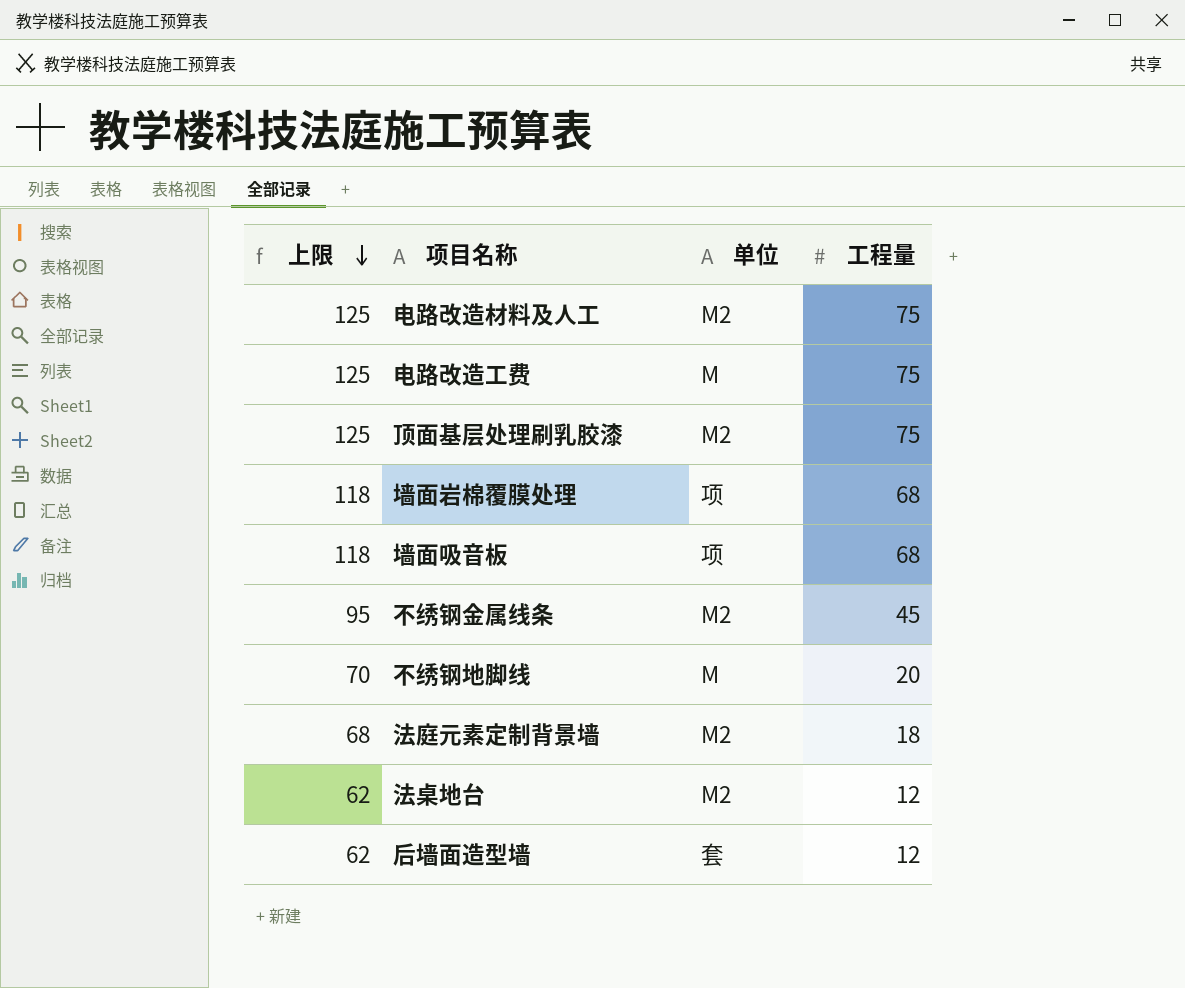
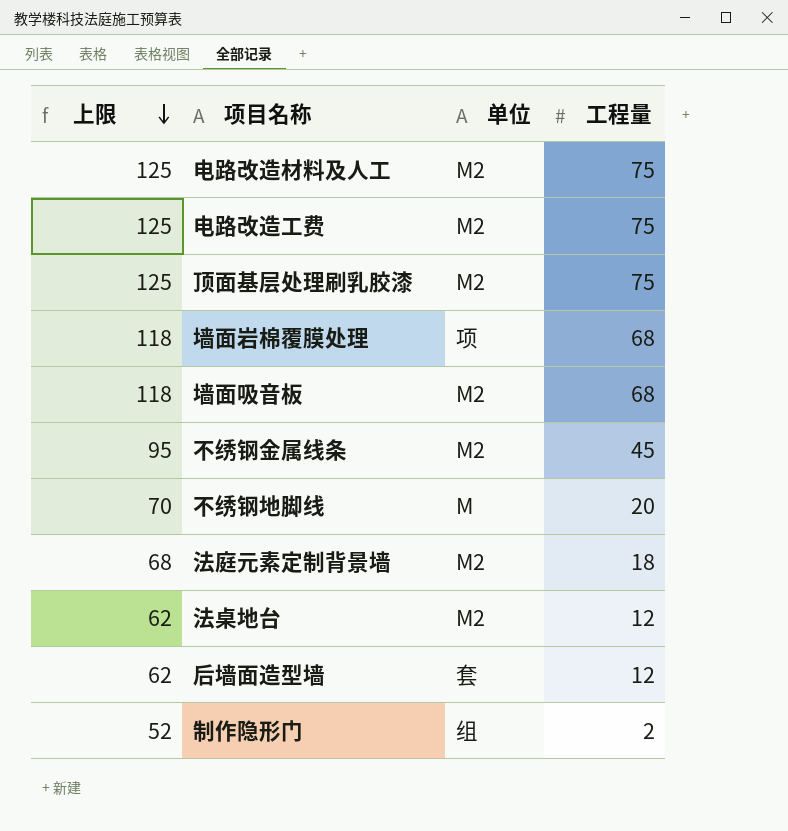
电路改造工费 | 单位: M -> M2
墙面吸音板 | 单位: 项 -> M2
row 制作隐形门: none -> 52 | 组 | 2

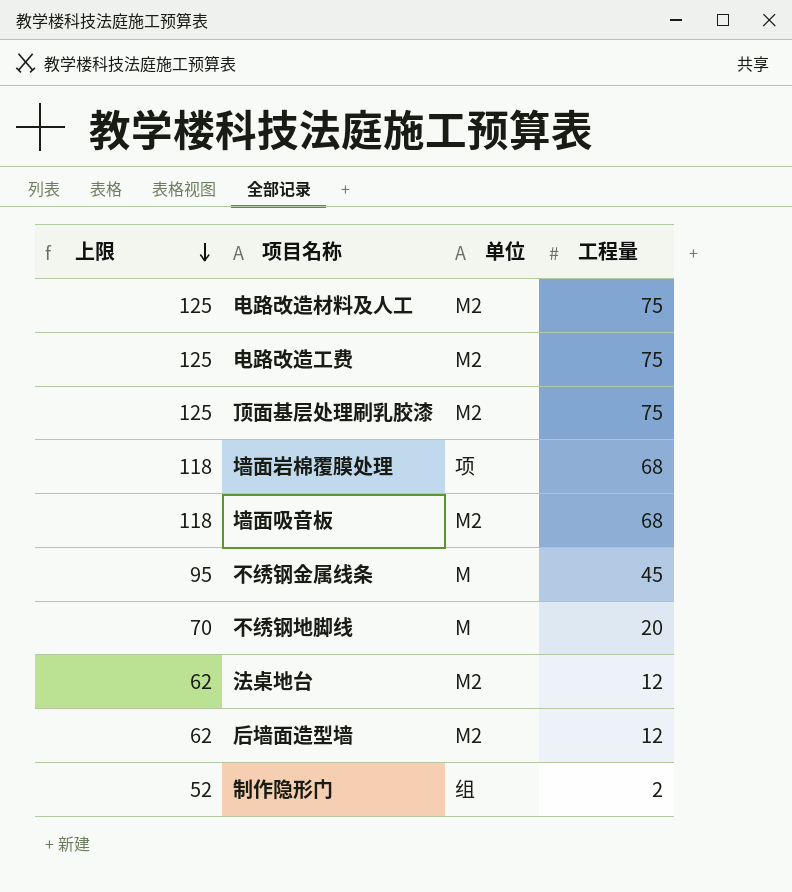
row 法庭元素定制背景墙: 68 | M2 | 18 -> none
不绣钢金属线条 | 单位: M2 -> M
后墙面造型墙 | 单位: 套 -> M2

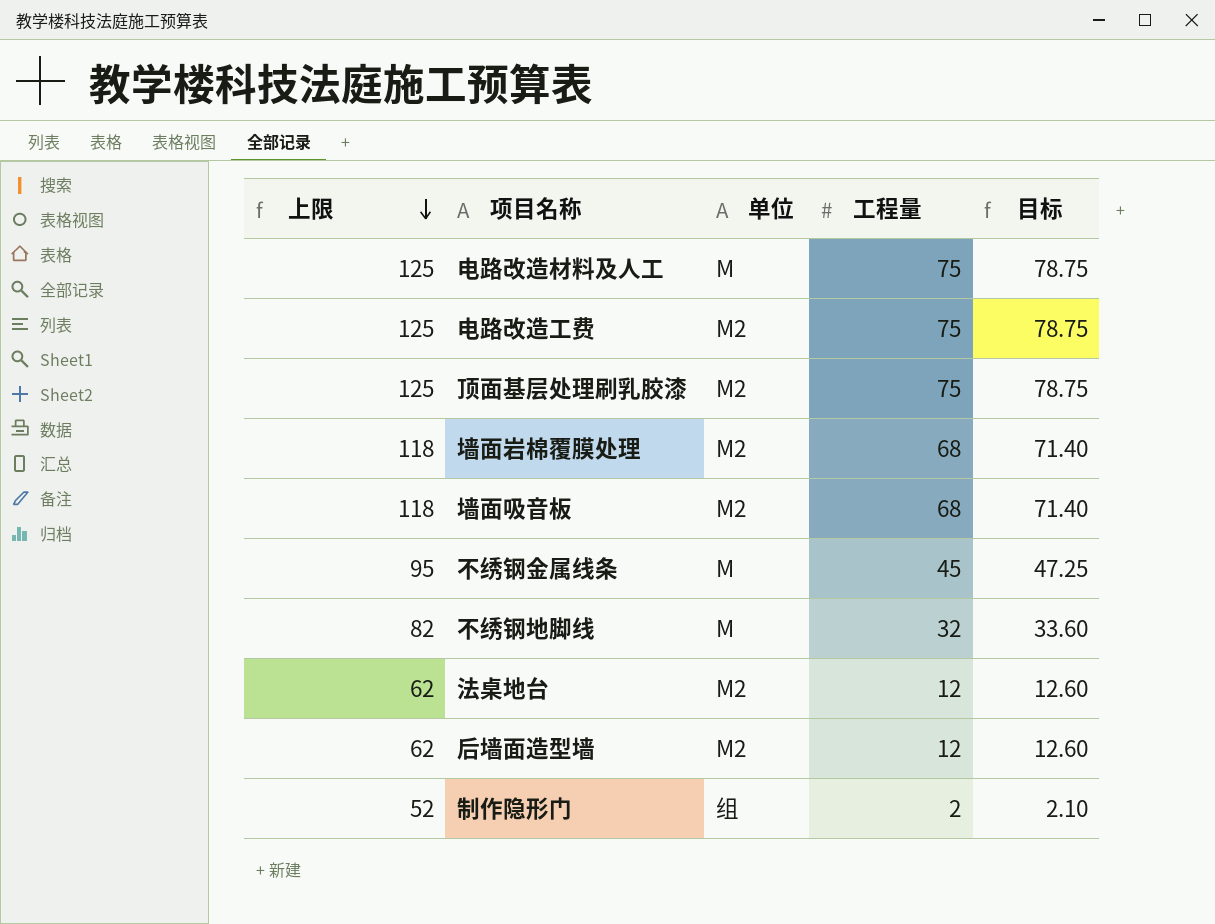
column 目标 | formula: none -> [工程量] * 1.05
电路改造材料及人工 | 单位: M2 -> M
墙面岩棉覆膜处理 | 单位: 项 -> M2
不绣钢地脚线 | 上限: 70 -> 82
不绣钢地脚线 | 工程量: 20 -> 32

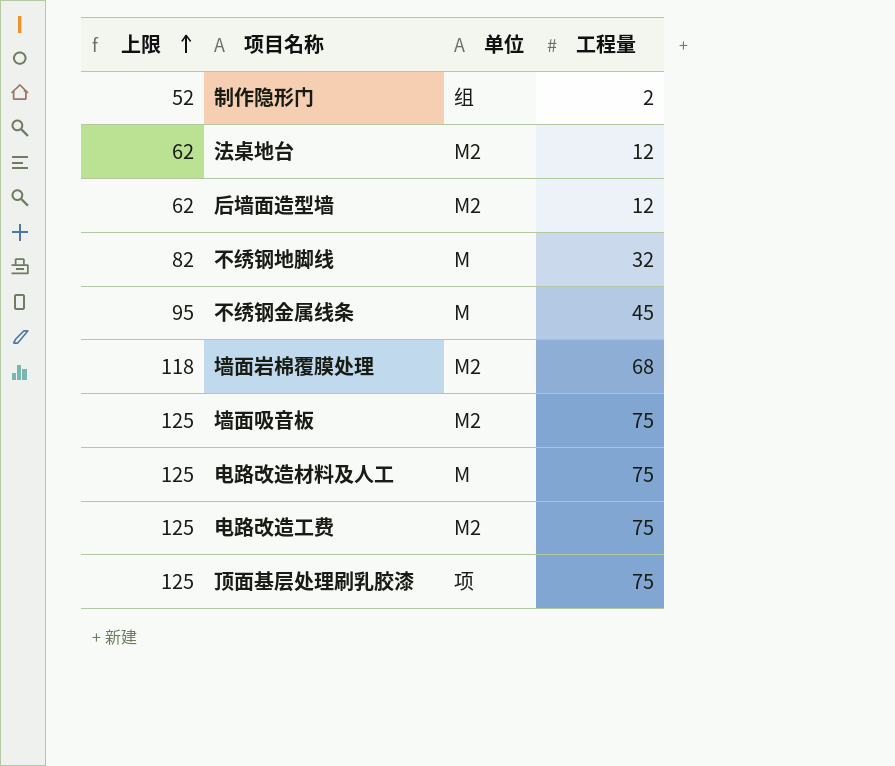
row order: 上限 descending -> 上限 ascending
column 目标 | formula: [工程量] * 1.05 -> none
墙面吸音板 | 上限: 118 -> 125
墙面吸音板 | 工程量: 68 -> 75
顶面基层处理刷乳胶漆 | 单位: M2 -> 项

